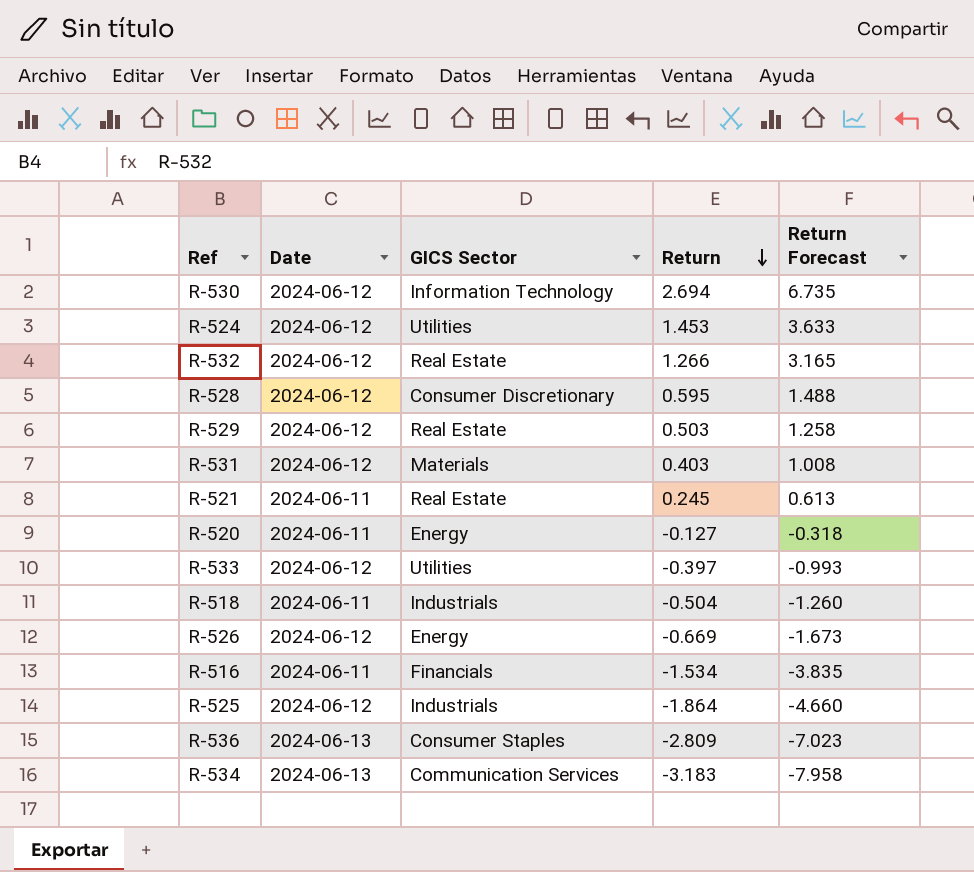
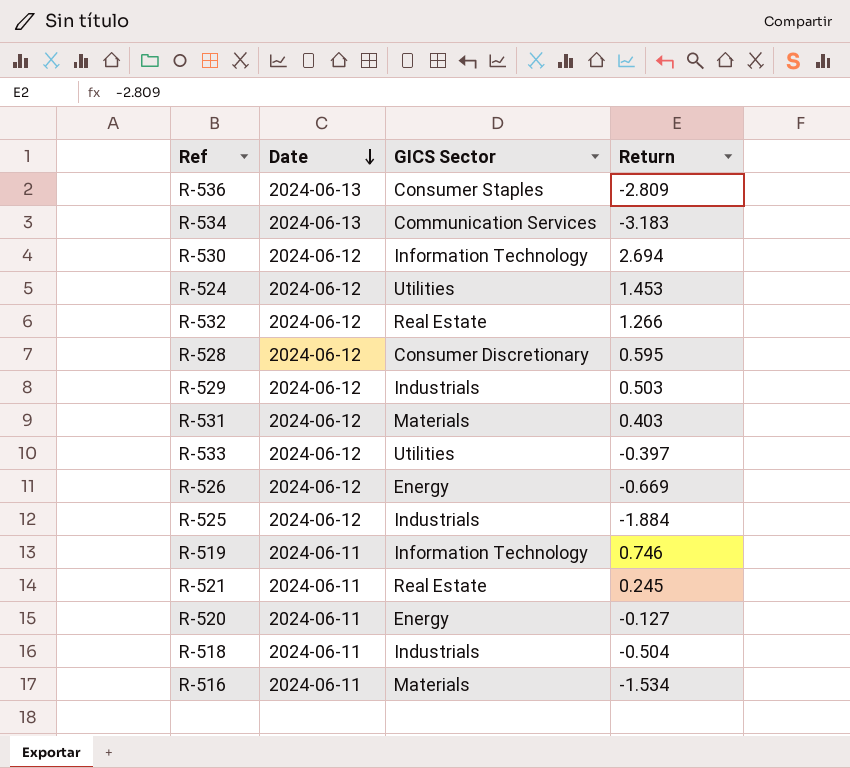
row order: Return descending -> Date descending
column Return Forecast | formula: [Return] * 2.5 -> none
R-529 | GICS Sector: Real Estate -> Industrials
R-525 | Return: -1.864 -> -1.884
row R-519: none -> 2024-06-11 | Information Technology | 0.746
R-516 | GICS Sector: Financials -> Materials

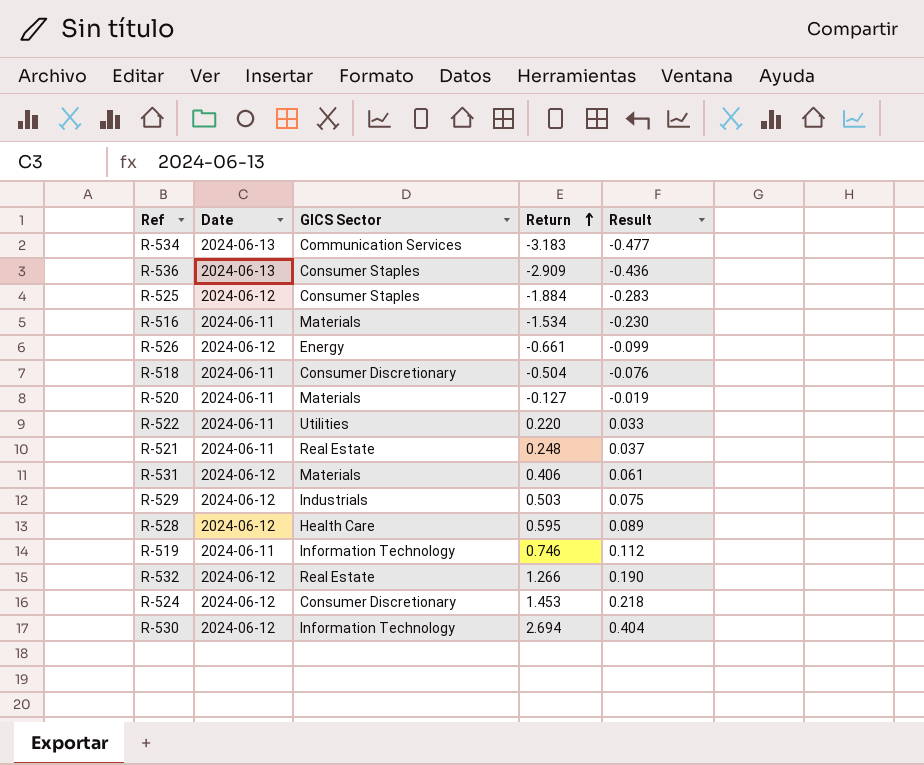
row order: Date descending -> Return ascending
column Result | formula: none -> [Return] * 0.15
row R-533: 2024-06-12 | Utilities | -0.397 -> none
R-536 | Return: -2.809 -> -2.909
R-525 | GICS Sector: Industrials -> Consumer Staples
R-526 | Return: -0.669 -> -0.661
R-518 | GICS Sector: Industrials -> Consumer Discretionary
R-520 | GICS Sector: Energy -> Materials
row R-522: none -> 2024-06-11 | Utilities | 0.220 | 0.033
R-521 | Return: 0.245 -> 0.248
R-531 | Return: 0.403 -> 0.406
R-528 | GICS Sector: Consumer Discretionary -> Health Care
R-524 | GICS Sector: Utilities -> Consumer Discretionary

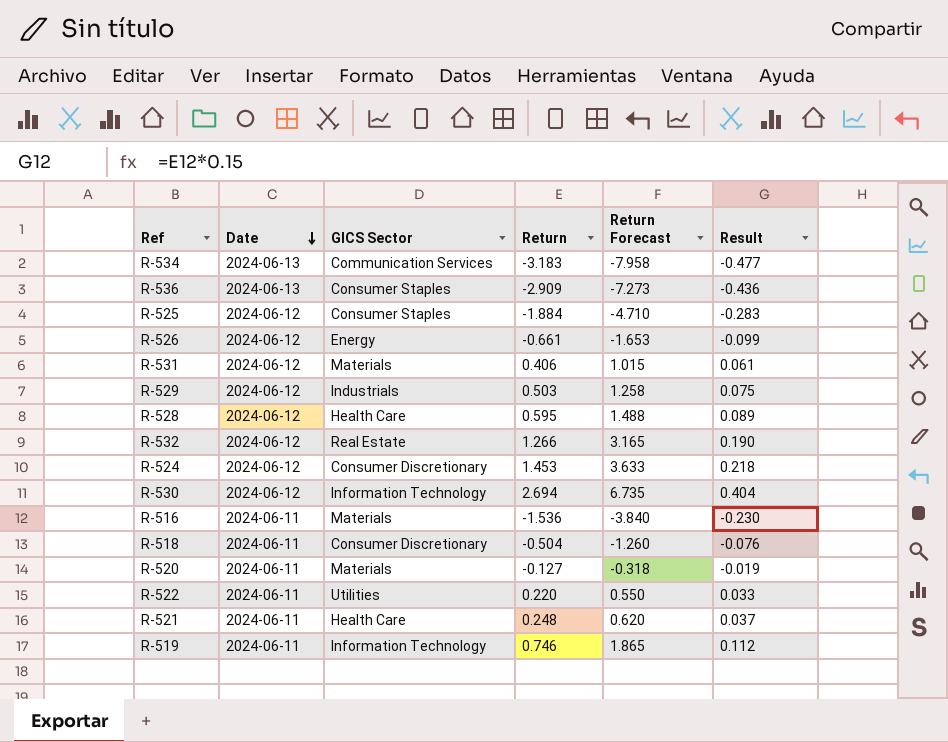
row order: Return ascending -> Date descending
column Return Forecast | formula: none -> [Return] * 2.5
R-516 | Return: -1.534 -> -1.536
R-521 | GICS Sector: Real Estate -> Health Care

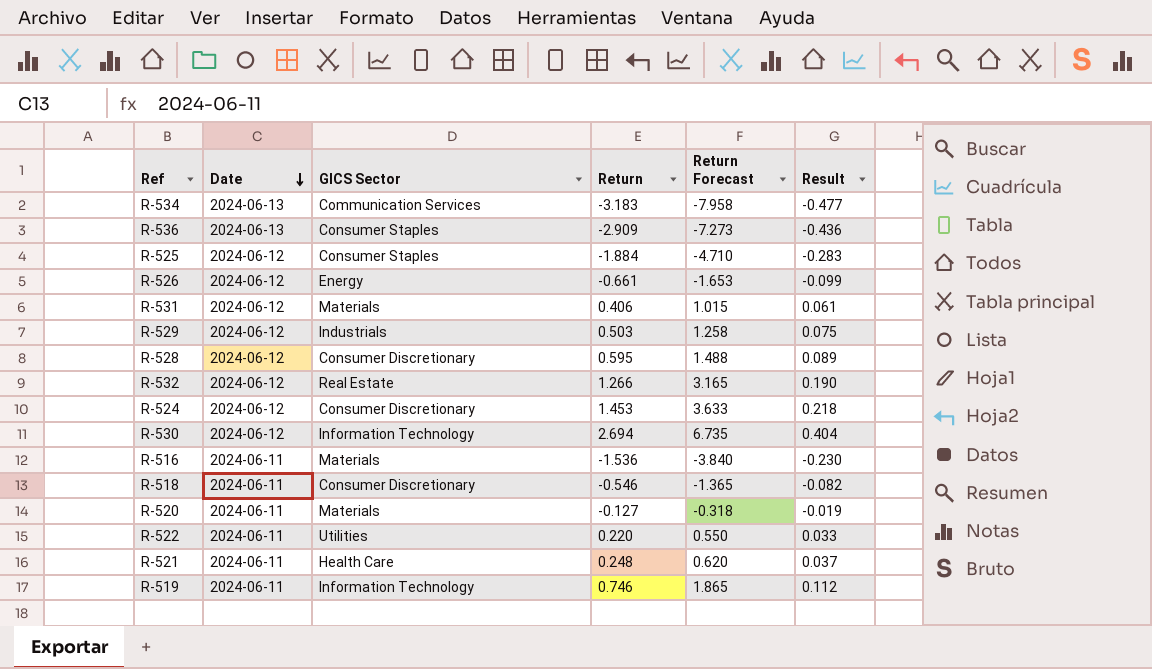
R-528 | GICS Sector: Health Care -> Consumer Discretionary
R-518 | Return: -0.504 -> -0.546
R-518 | Return Forecast: -1.260 -> -1.365
R-518 | Result: -0.076 -> -0.082

